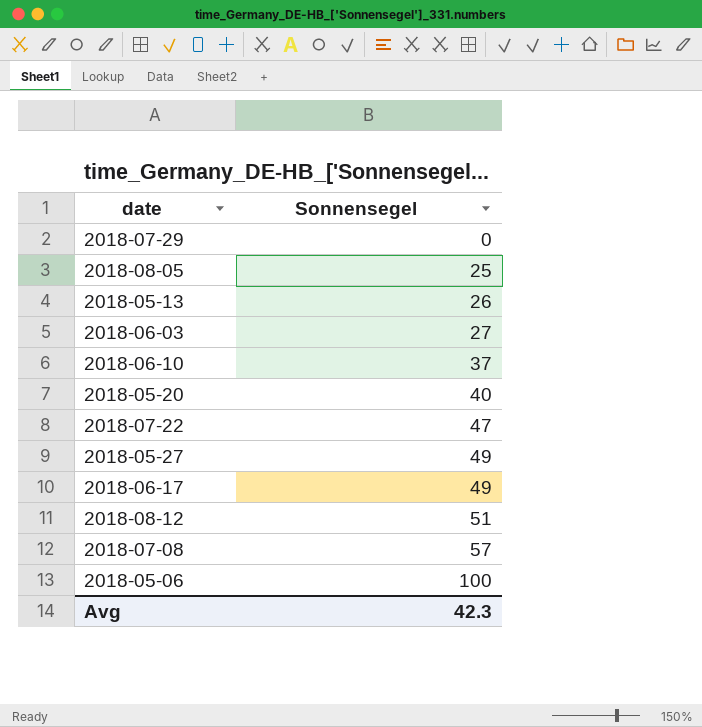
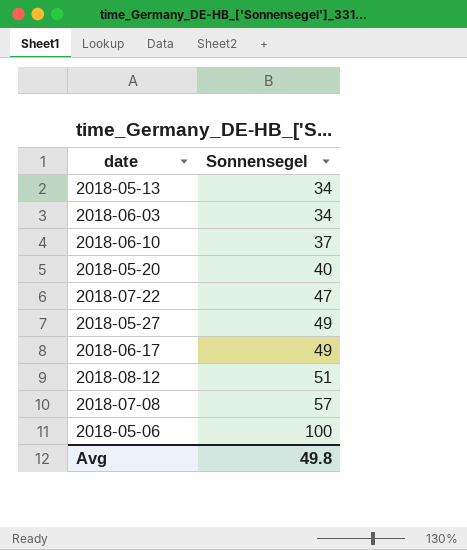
row 2018-07-29: 0 -> none
row 2018-08-05: 25 -> none
2018-05-13 | Sonnensegel: 26 -> 34
2018-06-03 | Sonnensegel: 27 -> 34
Avg | Sonnensegel: 42.3 -> 49.8

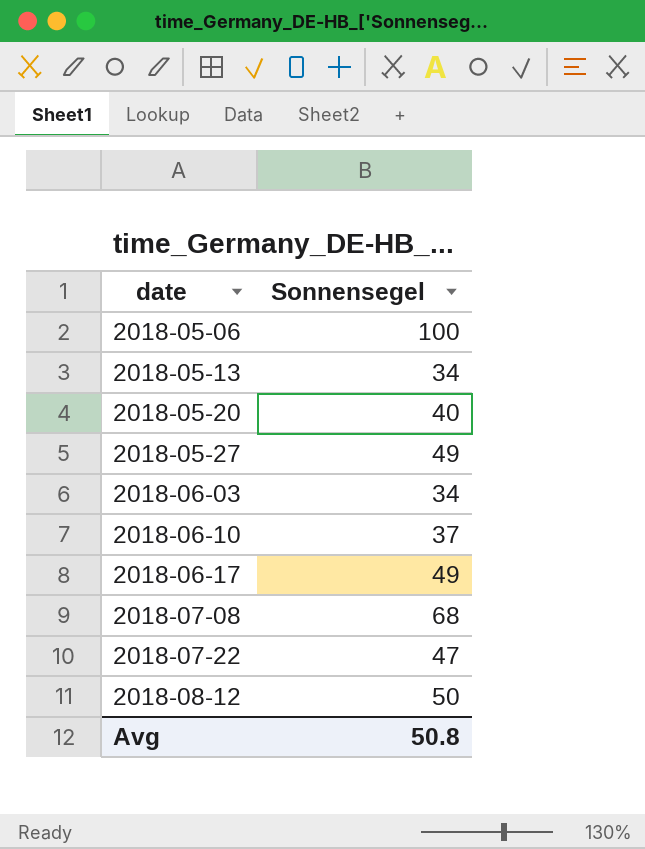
row order: Sonnensegel ascending -> date ascending
2018-07-08 | Sonnensegel: 57 -> 68
2018-08-12 | Sonnensegel: 51 -> 50
Avg | Sonnensegel: 49.8 -> 50.8

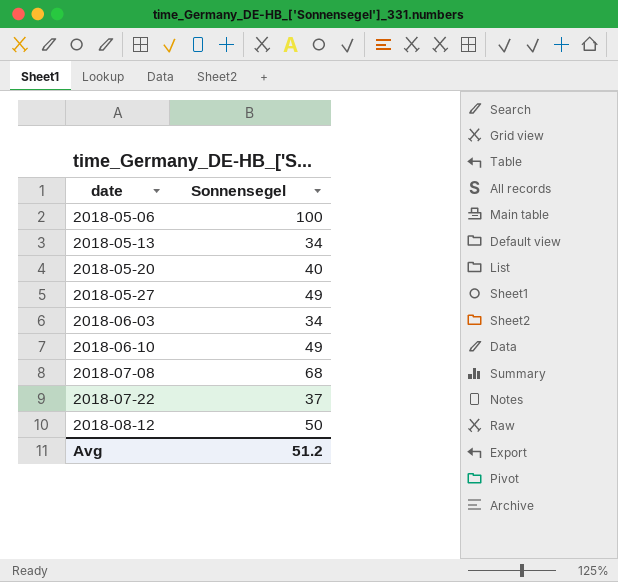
row 2018-06-17: 49 -> none
2018-06-10 | Sonnensegel: 37 -> 49
2018-07-22 | Sonnensegel: 47 -> 37
Avg | Sonnensegel: 50.8 -> 51.2

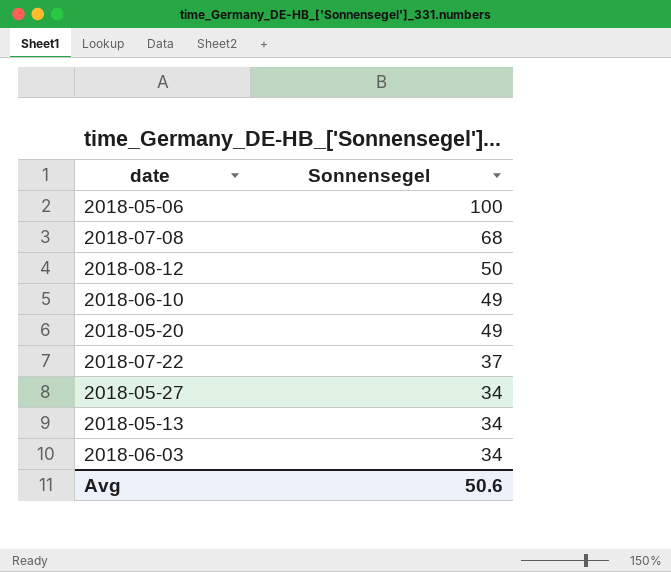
row order: date ascending -> Sonnensegel descending
2018-05-20 | Sonnensegel: 40 -> 49
2018-05-27 | Sonnensegel: 49 -> 34
Avg | Sonnensegel: 51.2 -> 50.6

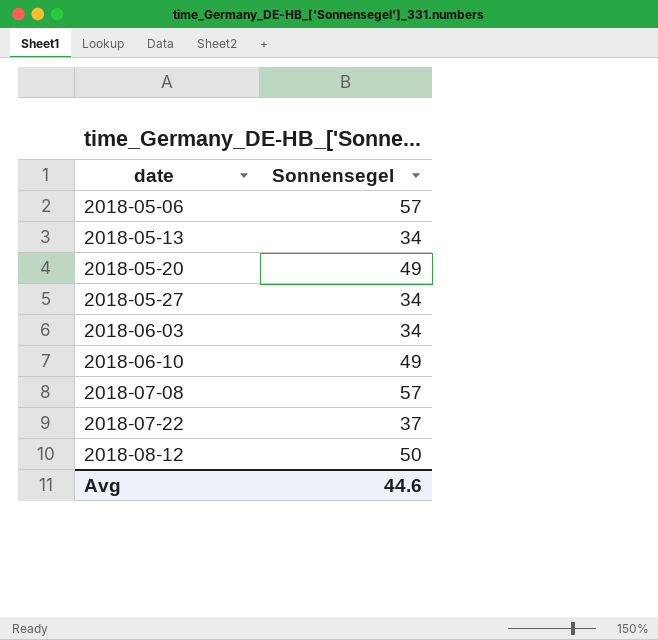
row order: Sonnensegel descending -> date ascending
2018-05-06 | Sonnensegel: 100 -> 57
2018-07-08 | Sonnensegel: 68 -> 57
Avg | Sonnensegel: 50.6 -> 44.6

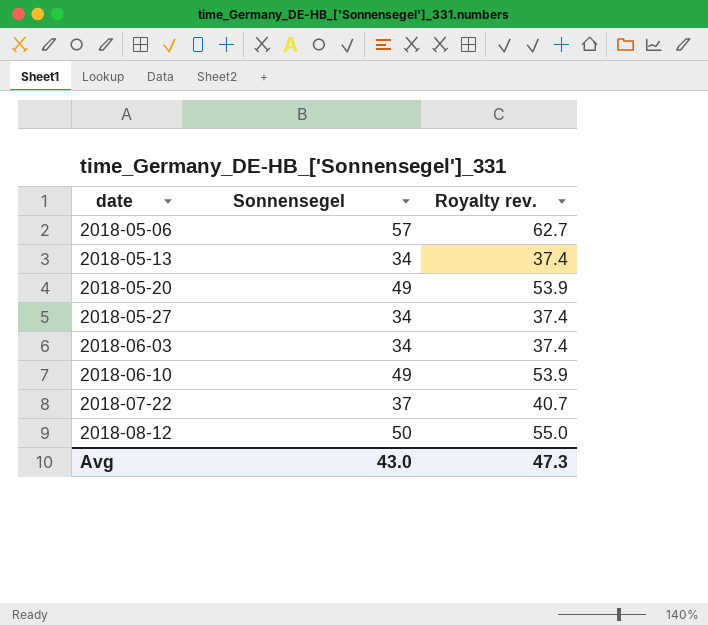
column Royalty rev. | formula: none -> [Sonnensegel] * 1.1
row 2018-07-08: 57 -> none
Avg | Sonnensegel: 44.6 -> 43.0

